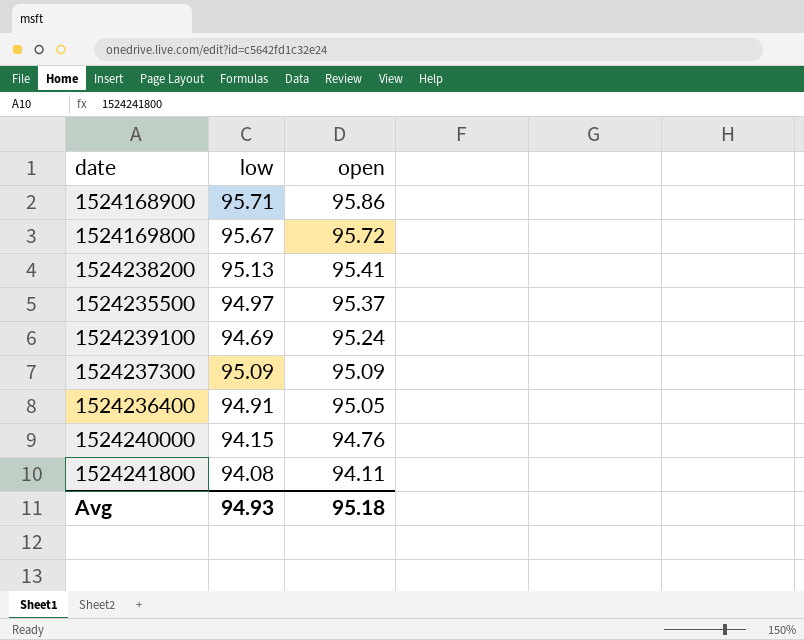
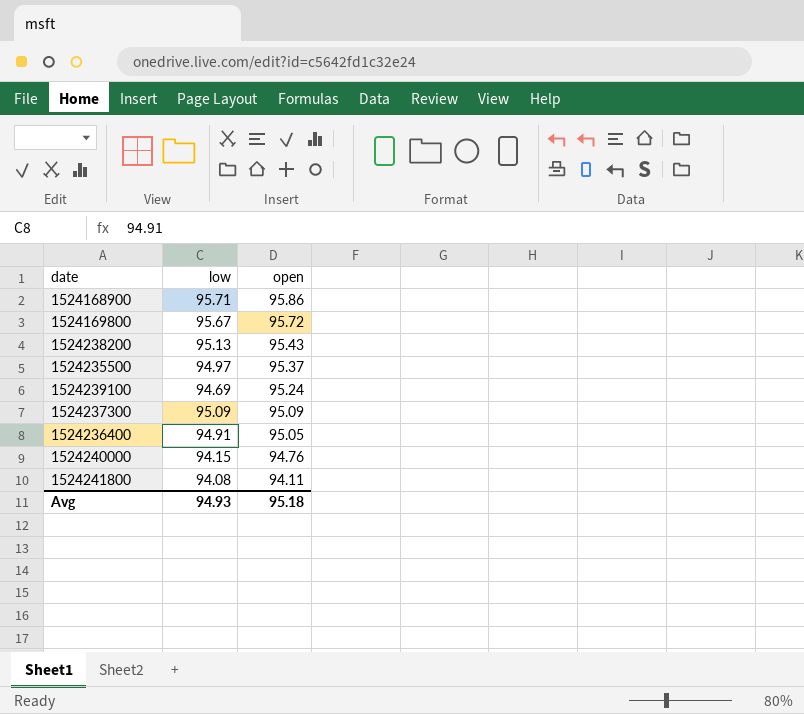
1524238200 | open: 95.41 -> 95.43

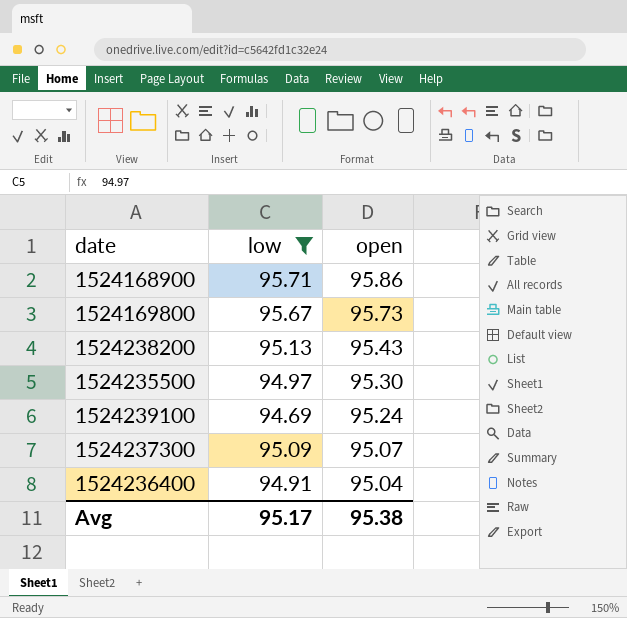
filter: none -> low >= 94.69
1524169800 | open: 95.72 -> 95.73
1524235500 | open: 95.37 -> 95.30
1524237300 | open: 95.09 -> 95.07
1524236400 | open: 95.05 -> 95.04
Avg | low: 94.93 -> 95.17
Avg | open: 95.18 -> 95.38

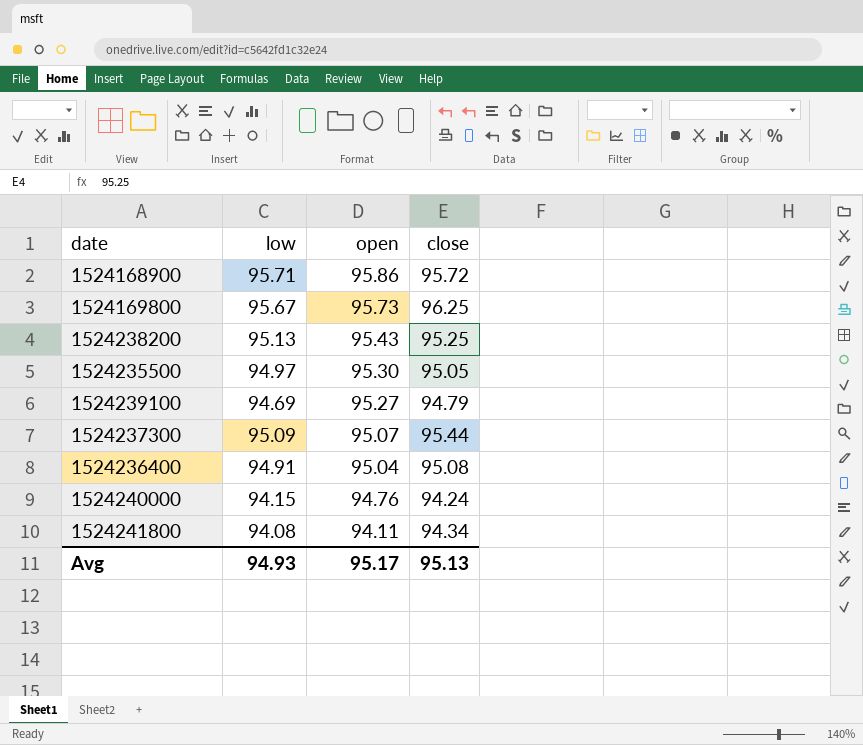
filter: low >= 94.69 -> none
column close | position: none -> 4
1524239100 | open: 95.24 -> 95.27
Avg | low: 95.17 -> 94.93
Avg | open: 95.38 -> 95.17

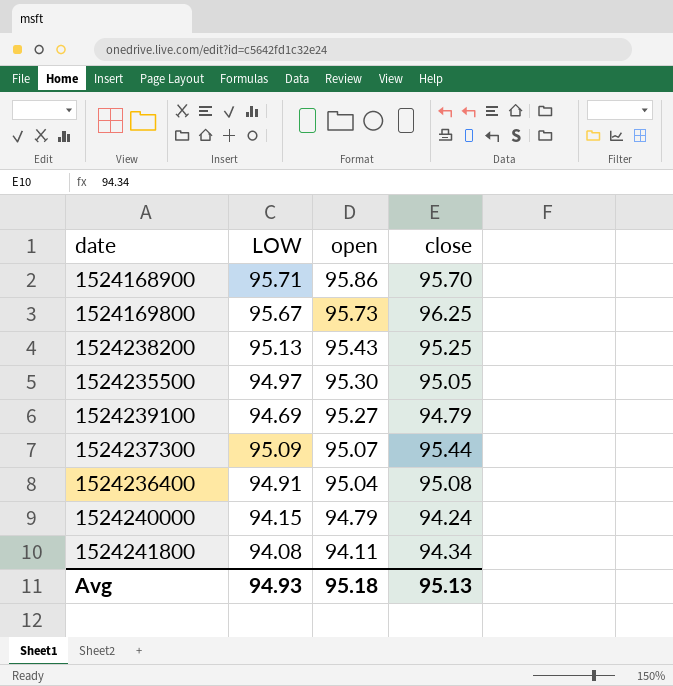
column name: low -> LOW
1524168900 | close: 95.72 -> 95.70
1524240000 | open: 94.76 -> 94.79
Avg | open: 95.17 -> 95.18

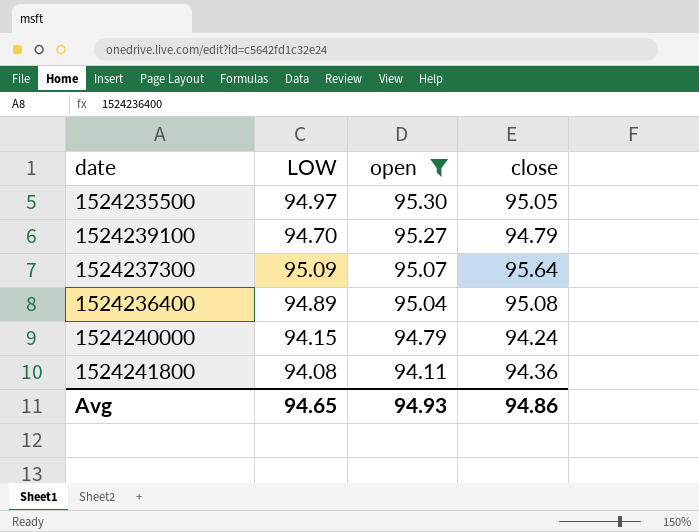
filter: none -> open <= 95.30
1524239100 | LOW: 94.69 -> 94.70
1524237300 | close: 95.44 -> 95.64
1524236400 | LOW: 94.91 -> 94.89
1524241800 | close: 94.34 -> 94.36
Avg | LOW: 94.93 -> 94.65
Avg | open: 95.18 -> 94.93
Avg | close: 95.13 -> 94.86

